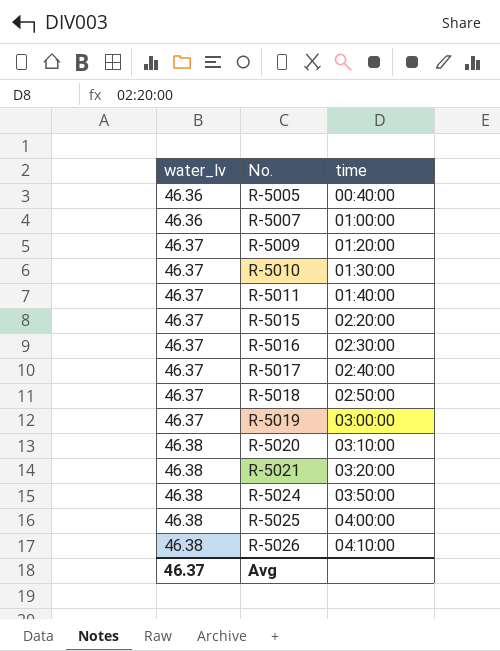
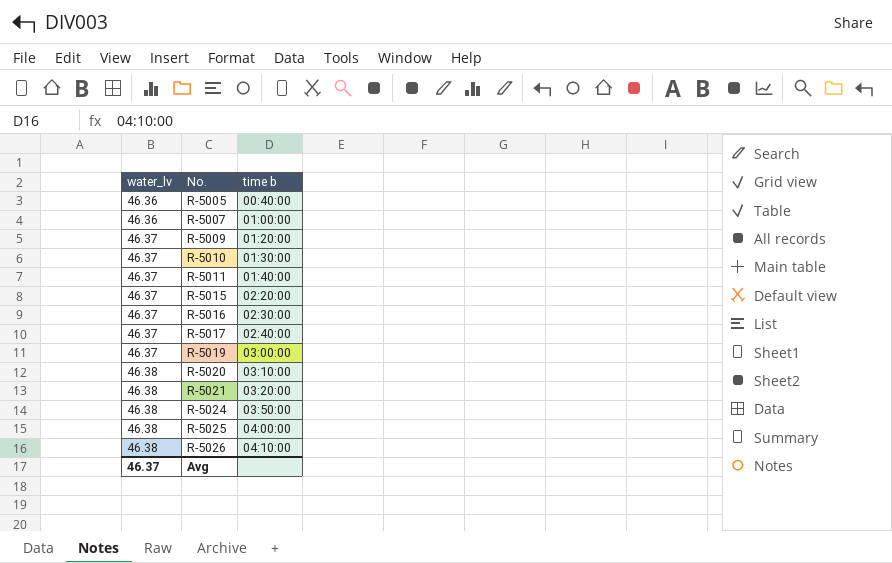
column name: time -> time b
row R-5018: 46.37 | 02:50:00 -> none

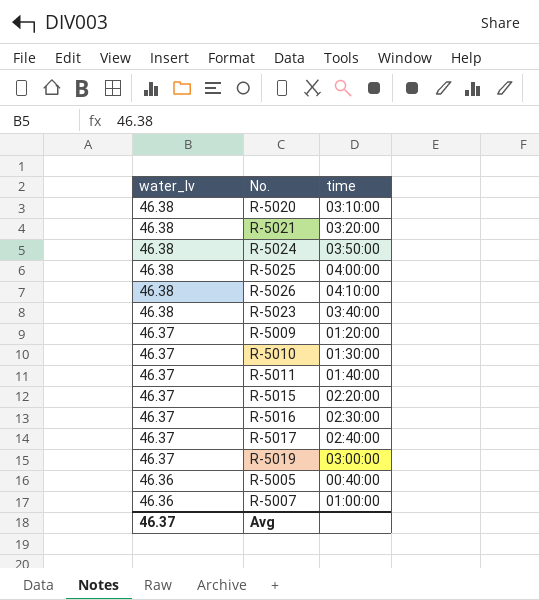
row order: water_lv ascending -> water_lv descending
column name: time b -> time
row R-5023: none -> 46.38 | 03:40:00

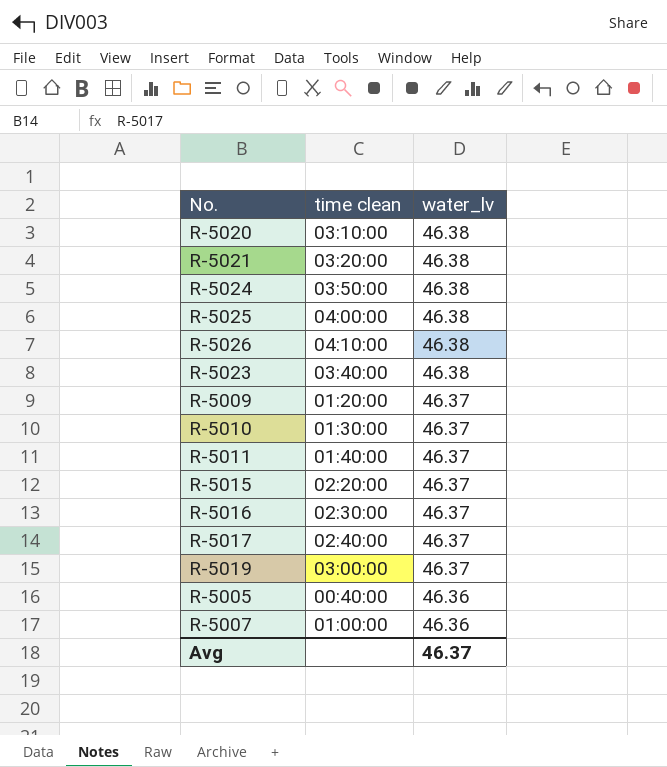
column name: time -> time clean
column water_lv | position: 1 -> 3

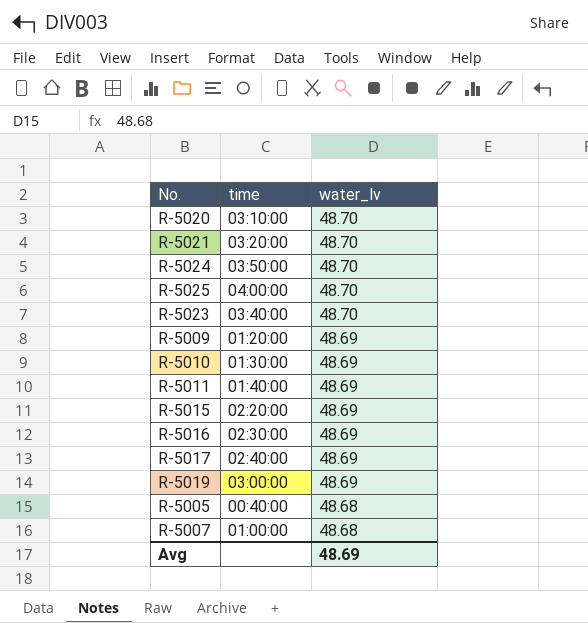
column name: time clean -> time
row R-5026: 04:10:00 | 46.38 -> none
R-5020 | water_lv: 46.38 -> 48.70
R-5021 | water_lv: 46.38 -> 48.70
R-5024 | water_lv: 46.38 -> 48.70
R-5025 | water_lv: 46.38 -> 48.70
R-5023 | water_lv: 46.38 -> 48.70
R-5009 | water_lv: 46.37 -> 48.69
R-5010 | water_lv: 46.37 -> 48.69
R-5011 | water_lv: 46.37 -> 48.69
R-5015 | water_lv: 46.37 -> 48.69
R-5016 | water_lv: 46.37 -> 48.69
R-5017 | water_lv: 46.37 -> 48.69
R-5019 | water_lv: 46.37 -> 48.69
R-5005 | water_lv: 46.36 -> 48.68
R-5007 | water_lv: 46.36 -> 48.68
Avg | water_lv: 46.37 -> 48.69

